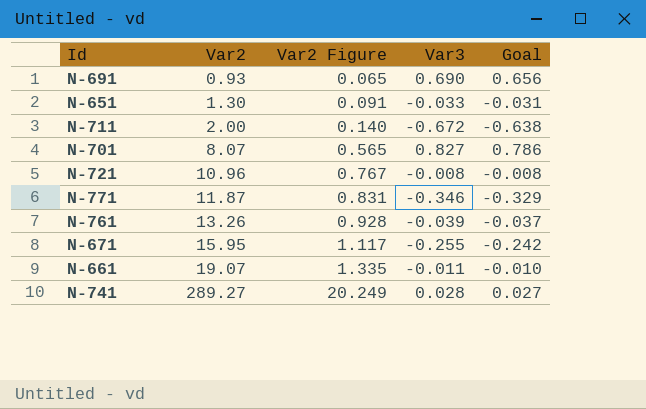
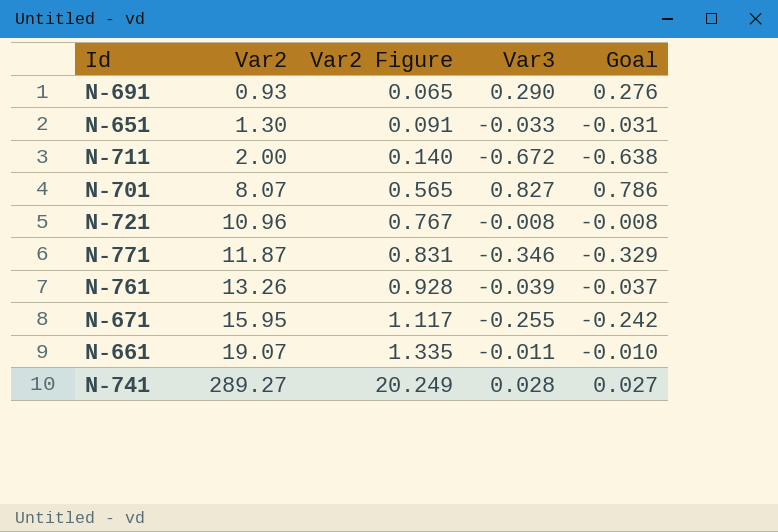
N-691 | Var3: 0.690 -> 0.290
N-691 | Goal: 0.656 -> 0.276

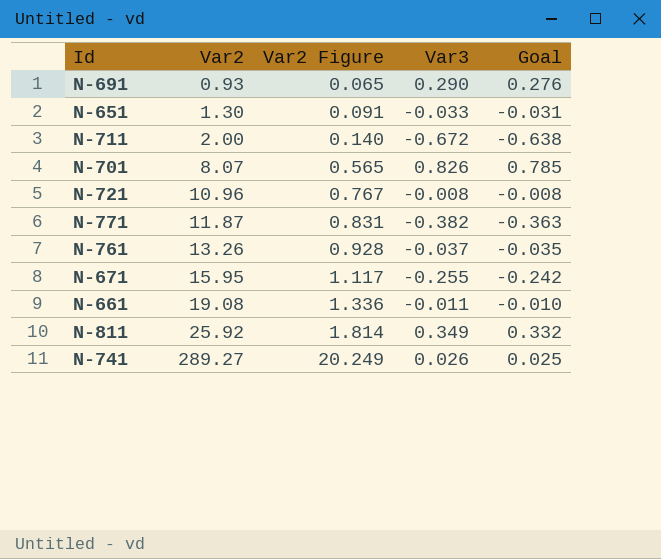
N-701 | Var3: 0.827 -> 0.826
N-701 | Goal: 0.786 -> 0.785
N-771 | Var3: -0.346 -> -0.382
N-771 | Goal: -0.329 -> -0.363
N-761 | Var3: -0.039 -> -0.037
N-761 | Goal: -0.037 -> -0.035
N-661 | Var2: 19.07 -> 19.08
N-661 | Var2 Figure: 1.335 -> 1.336
row N-811: none -> 25.92 | 1.814 | 0.349 | 0.332
N-741 | Var3: 0.028 -> 0.026
N-741 | Goal: 0.027 -> 0.025

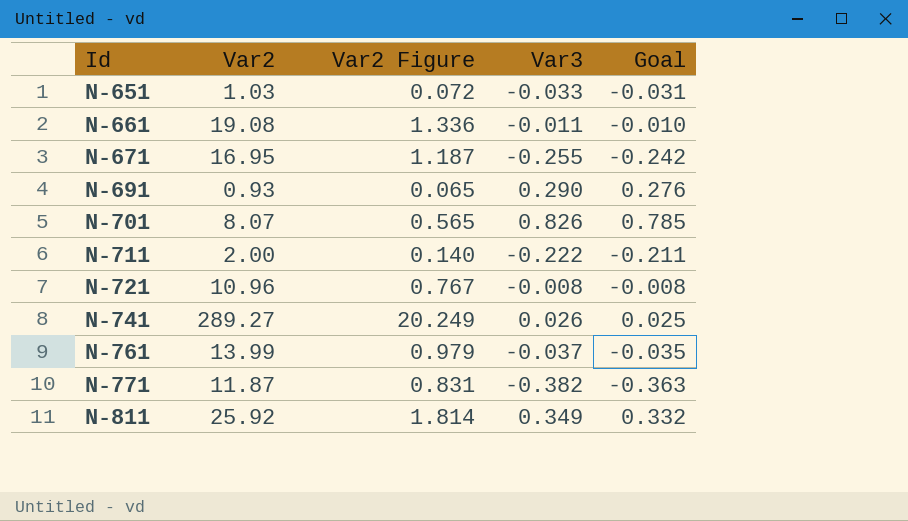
row order: Var2 ascending -> Id ascending
N-651 | Var2: 1.30 -> 1.03
N-651 | Var2 Figure: 0.091 -> 0.072
N-671 | Var2: 15.95 -> 16.95
N-671 | Var2 Figure: 1.117 -> 1.187
N-711 | Var3: -0.672 -> -0.222
N-711 | Goal: -0.638 -> -0.211
N-761 | Var2: 13.26 -> 13.99
N-761 | Var2 Figure: 0.928 -> 0.979

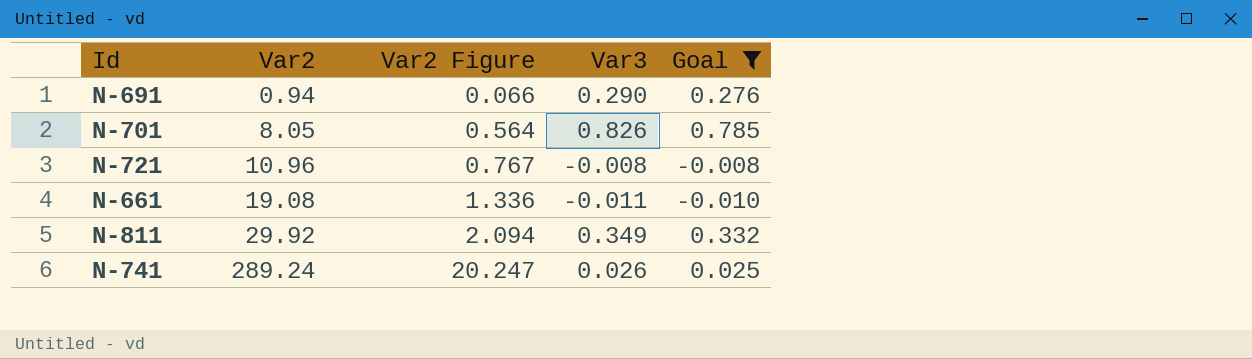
filter: none -> Goal >= -0.010
row order: Id ascending -> Var2 ascending
N-691 | Var2: 0.93 -> 0.94
N-691 | Var2 Figure: 0.065 -> 0.066
N-701 | Var2: 8.07 -> 8.05
N-701 | Var2 Figure: 0.565 -> 0.564
N-811 | Var2: 25.92 -> 29.92
N-811 | Var2 Figure: 1.814 -> 2.094
N-741 | Var2: 289.27 -> 289.24
N-741 | Var2 Figure: 20.249 -> 20.247

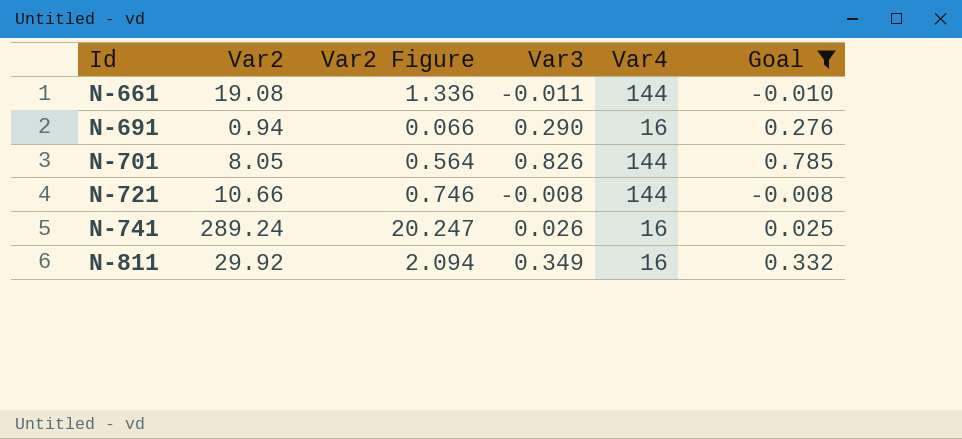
row order: Var2 ascending -> Id ascending
column Var4 | position: none -> 5
N-721 | Var2: 10.96 -> 10.66
N-721 | Var2 Figure: 0.767 -> 0.746

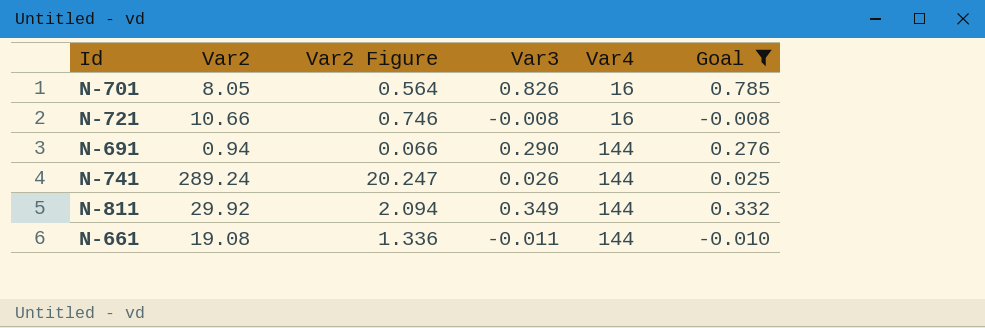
row order: Id ascending -> Var4 ascending
N-701 | Var4: 144 -> 16
N-721 | Var4: 144 -> 16
N-691 | Var4: 16 -> 144
N-741 | Var4: 16 -> 144
N-811 | Var4: 16 -> 144

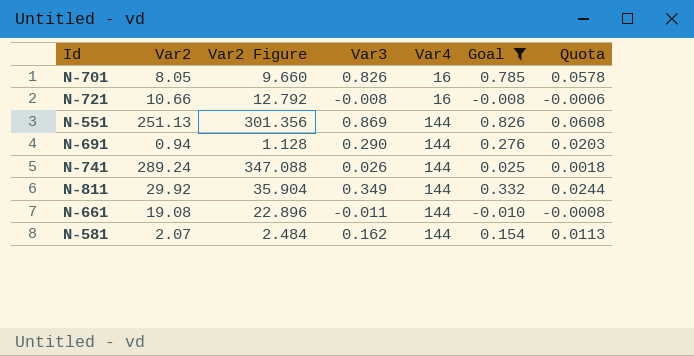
column Var2 Figure | formula: [Var2] * 0.07 -> [Var2] * 1.2
column Quota | formula: none -> [Var3] * 0.07
row N-551: none -> 251.13 | 301.356 | 0.869 | 144 | 0.826 | 0.0608
row N-581: none -> 2.07 | 2.484 | 0.162 | 144 | 0.154 | 0.0113

